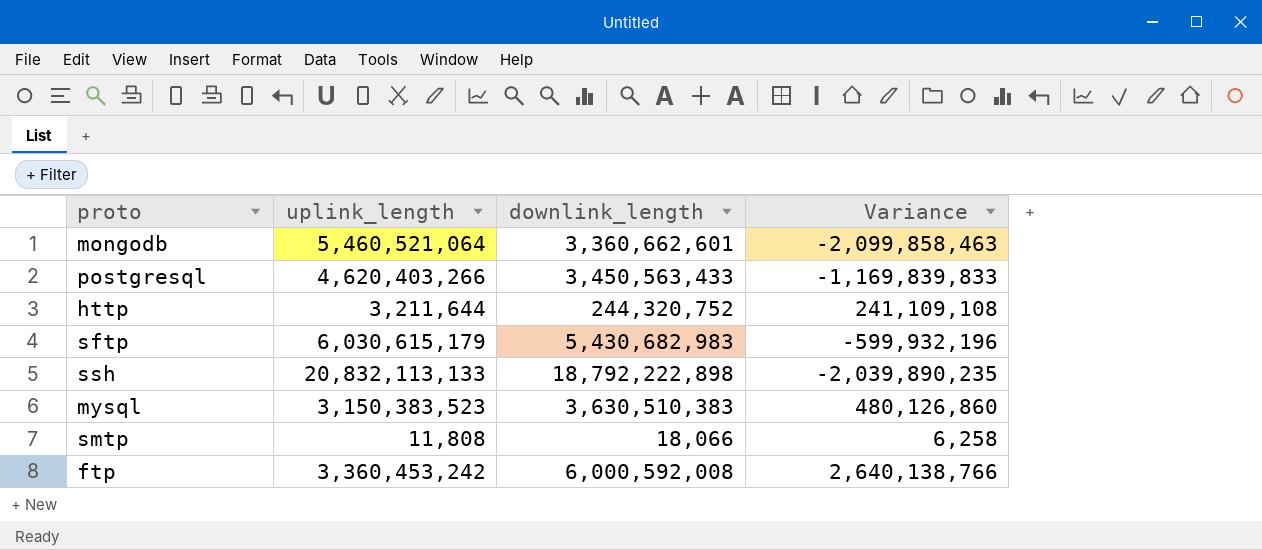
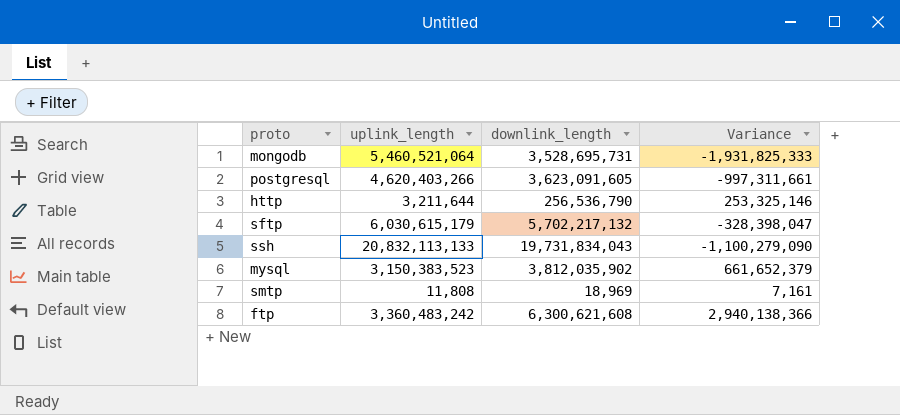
mongodb | downlink_length: 3,360,662,601 -> 3,528,695,731
mongodb | Variance: -2,099,858,463 -> -1,931,825,333
postgresql | downlink_length: 3,450,563,433 -> 3,623,091,605
postgresql | Variance: -1,169,839,833 -> -997,311,661
http | downlink_length: 244,320,752 -> 256,536,790
http | Variance: 241,109,108 -> 253,325,146
sftp | downlink_length: 5,430,682,983 -> 5,702,217,132
sftp | Variance: -599,932,196 -> -328,398,047
ssh | downlink_length: 18,792,222,898 -> 19,731,834,043
ssh | Variance: -2,039,890,235 -> -1,100,279,090
mysql | downlink_length: 3,630,510,383 -> 3,812,035,902
mysql | Variance: 480,126,860 -> 661,652,379
smtp | downlink_length: 18,066 -> 18,969
smtp | Variance: 6,258 -> 7,161
ftp | uplink_length: 3,360,453,242 -> 3,360,483,242
ftp | downlink_length: 6,000,592,008 -> 6,300,621,608
ftp | Variance: 2,640,138,766 -> 2,940,138,366

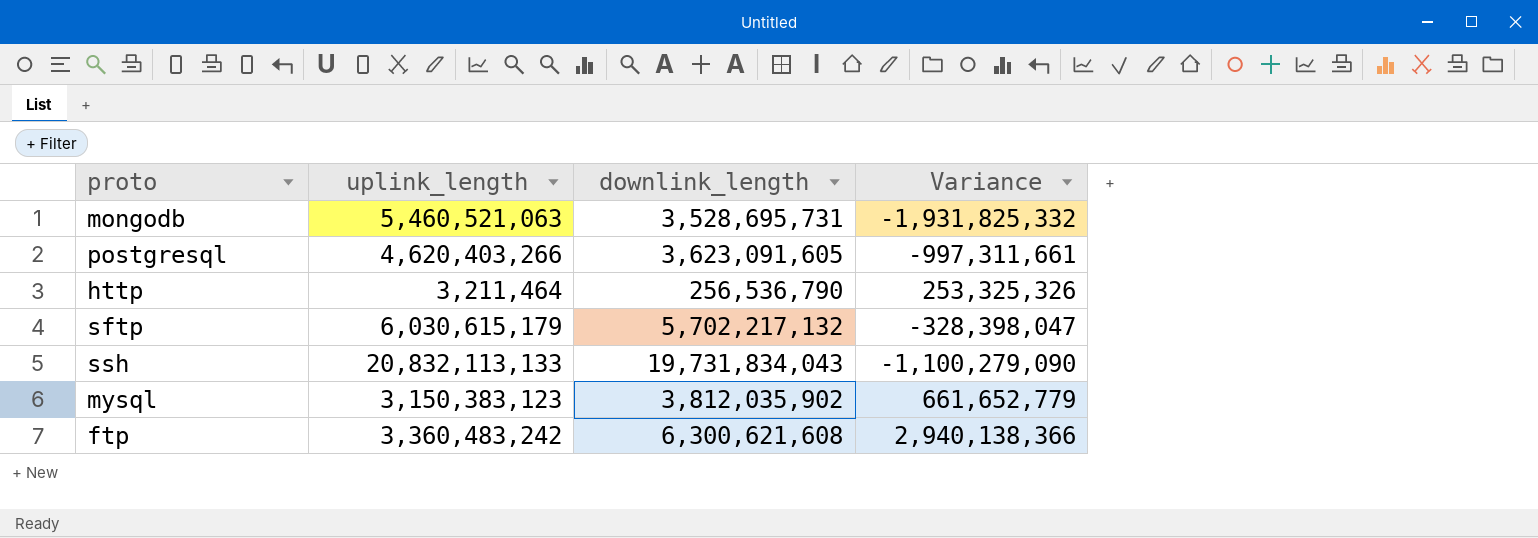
row smtp: 11,808 | 18,969 | 7,161 -> none
mongodb | uplink_length: 5,460,521,064 -> 5,460,521,063
mongodb | Variance: -1,931,825,333 -> -1,931,825,332
http | uplink_length: 3,211,644 -> 3,211,464
http | Variance: 253,325,146 -> 253,325,326
mysql | uplink_length: 3,150,383,523 -> 3,150,383,123
mysql | Variance: 661,652,379 -> 661,652,779

